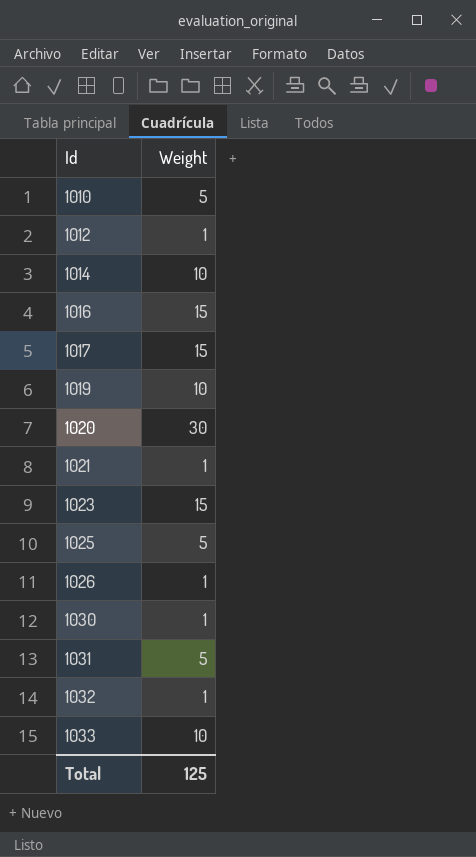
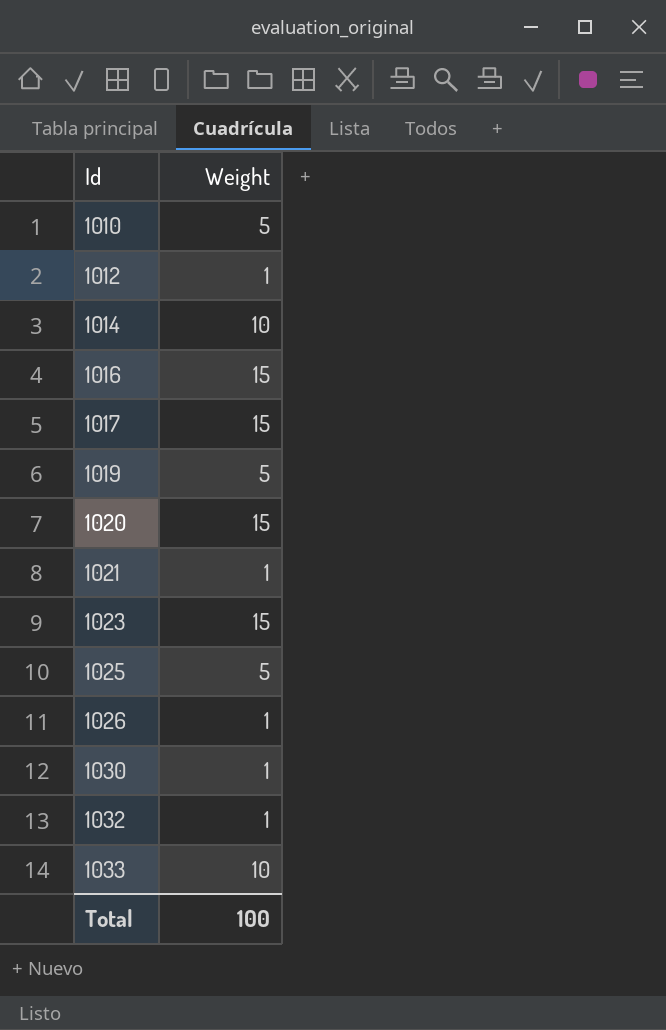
row 1031: 5 -> none
1019 | Weight: 10 -> 5
1020 | Weight: 30 -> 15
Total | Weight: 125 -> 100

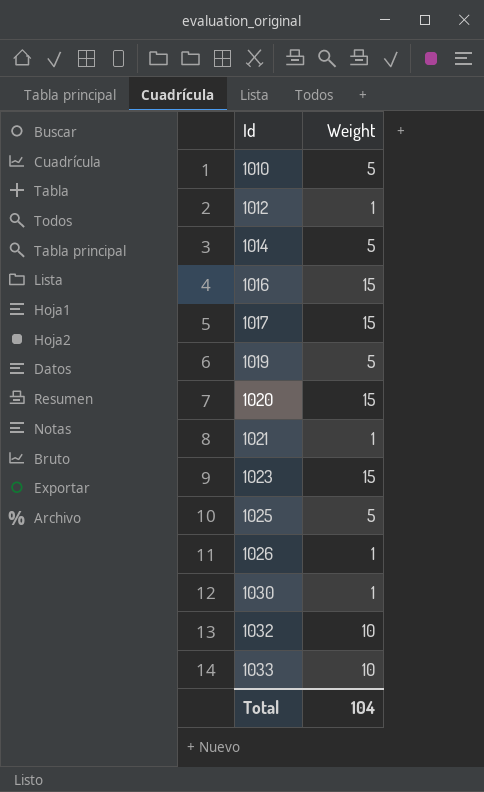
1014 | Weight: 10 -> 5
1032 | Weight: 1 -> 10
Total | Weight: 100 -> 104

